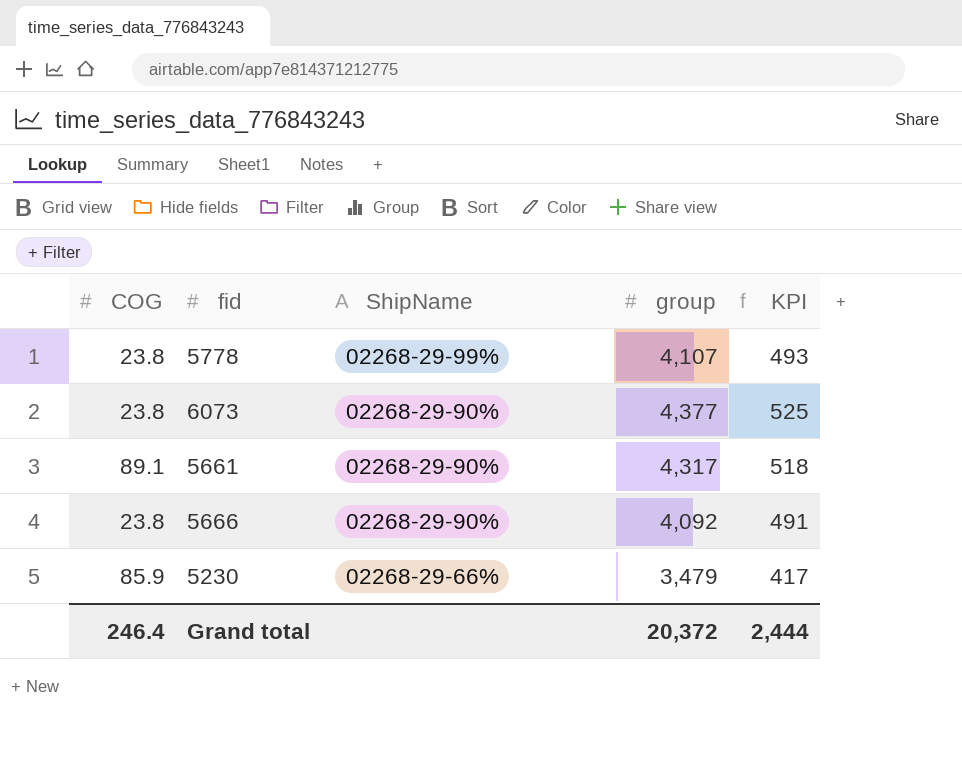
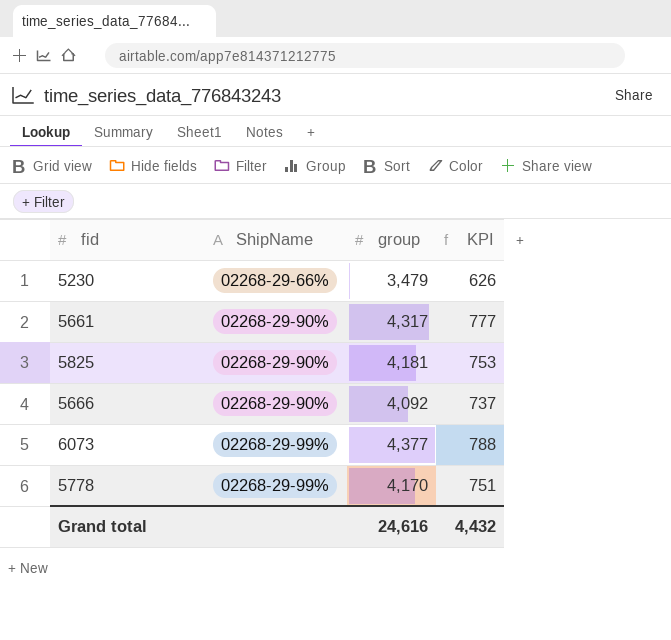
row order: ShipName descending -> ShipName ascending
column COG | position: 1 -> none
column KPI | formula: [group] * 0.12 -> [group] * 0.18
row 5825: none -> 02268-29-90% | 4,181 | 753
6073 | ShipName: 02268-29-90% -> 02268-29-99%
5778 | group: 4,107 -> 4,170
Grand total | group: 20,372 -> 24,616
Grand total | KPI: 2,444 -> 4,432

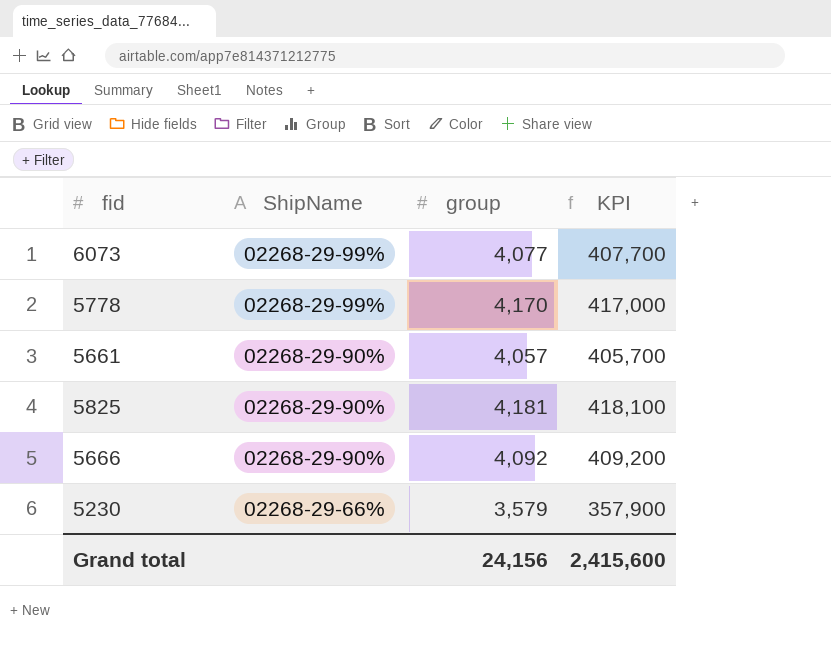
row order: ShipName ascending -> ShipName descending
column KPI | formula: [group] * 0.18 -> [group] * 100
6073 | group: 4,377 -> 4,077
5661 | group: 4,317 -> 4,057
5230 | group: 3,479 -> 3,579
Grand total | group: 24,616 -> 24,156
Grand total | KPI: 4,432 -> 2,415,600

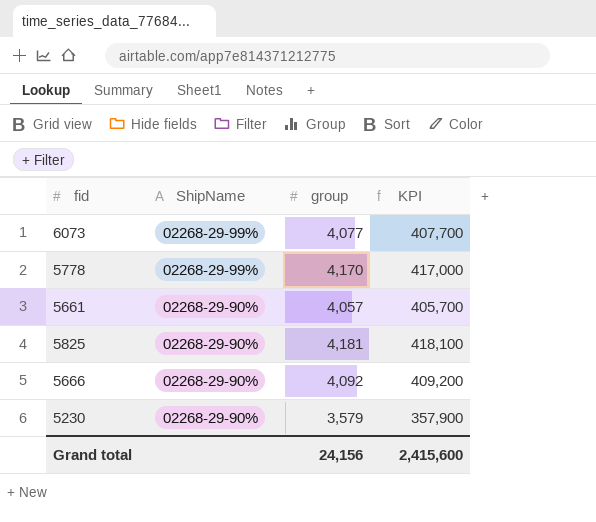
5230 | ShipName: 02268-29-66% -> 02268-29-90%

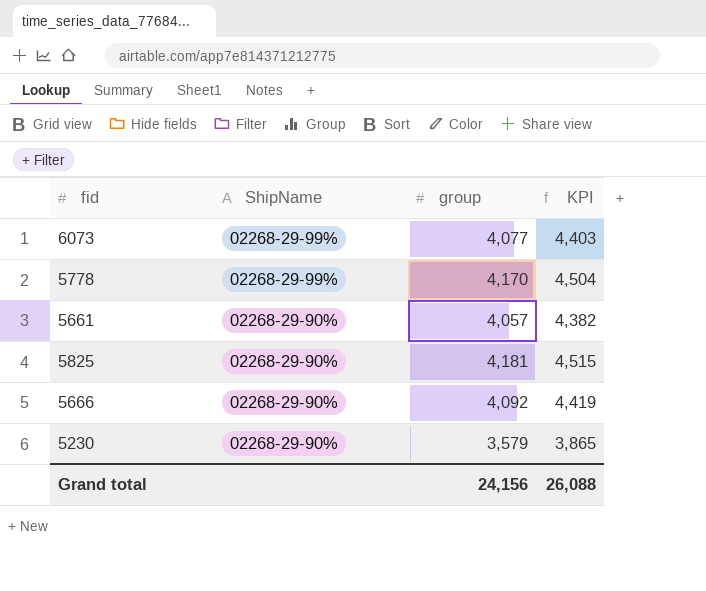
column KPI | formula: [group] * 100 -> [group] * 1.08
Grand total | KPI: 2,415,600 -> 26,088

